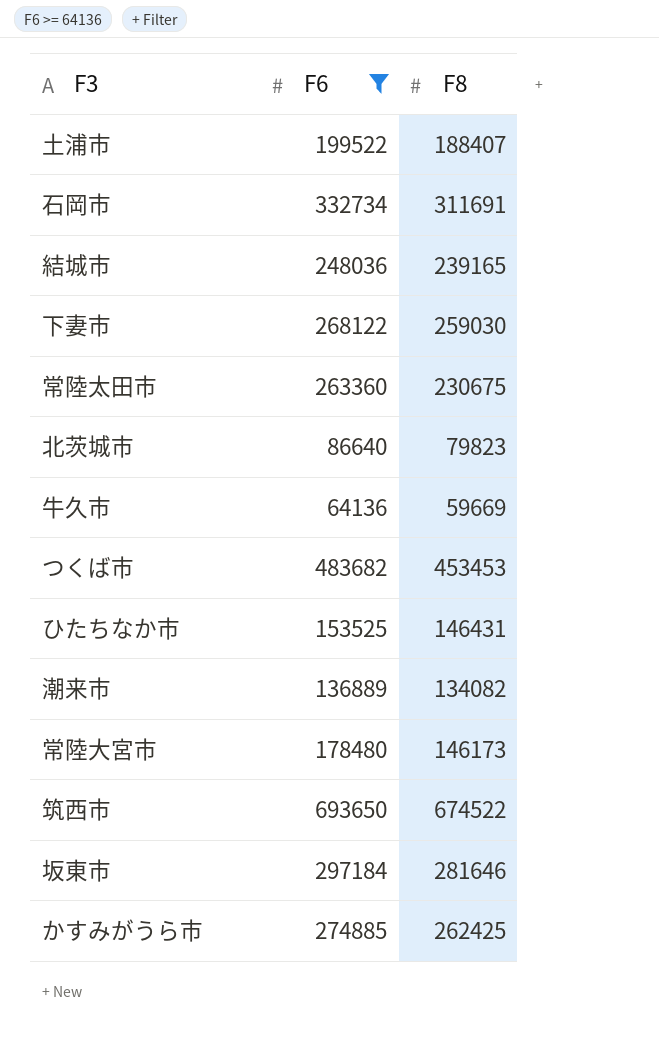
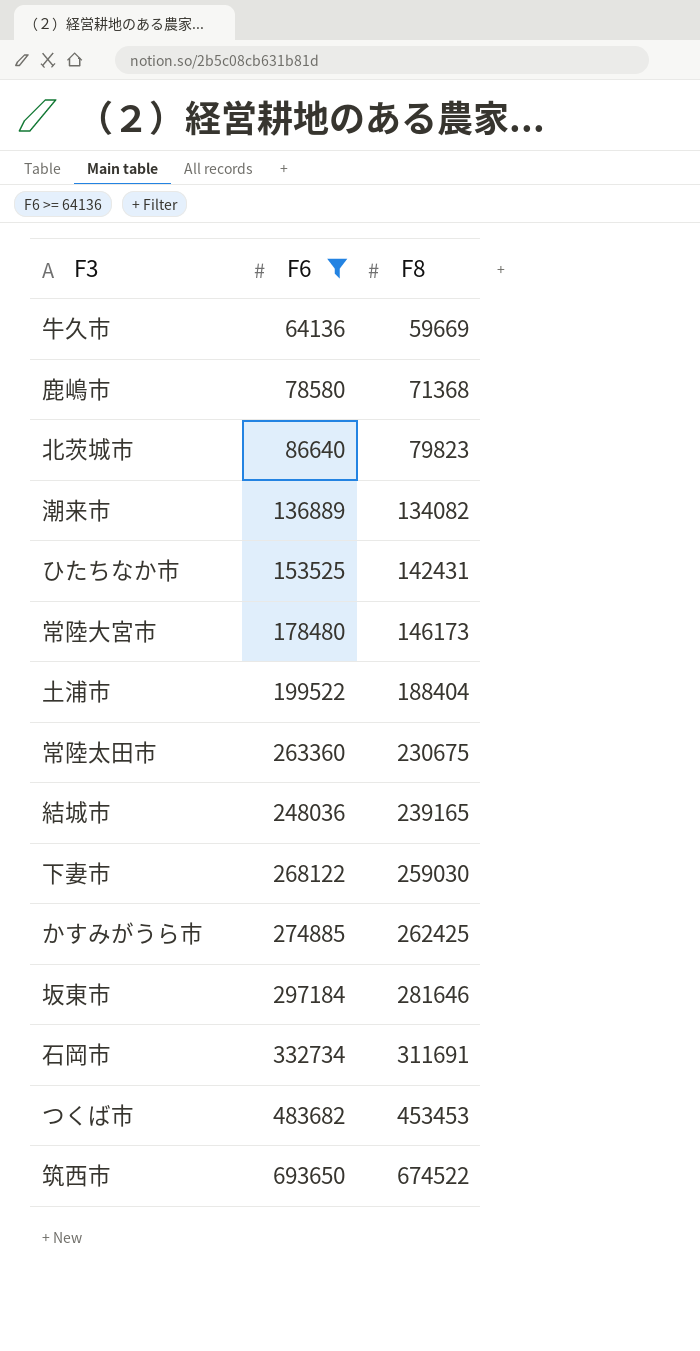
row order: none -> F8 ascending
row 鹿嶋市: none -> 78580 | 71368
ひたちなか市 | F8: 146431 -> 142431
土浦市 | F8: 188407 -> 188404

